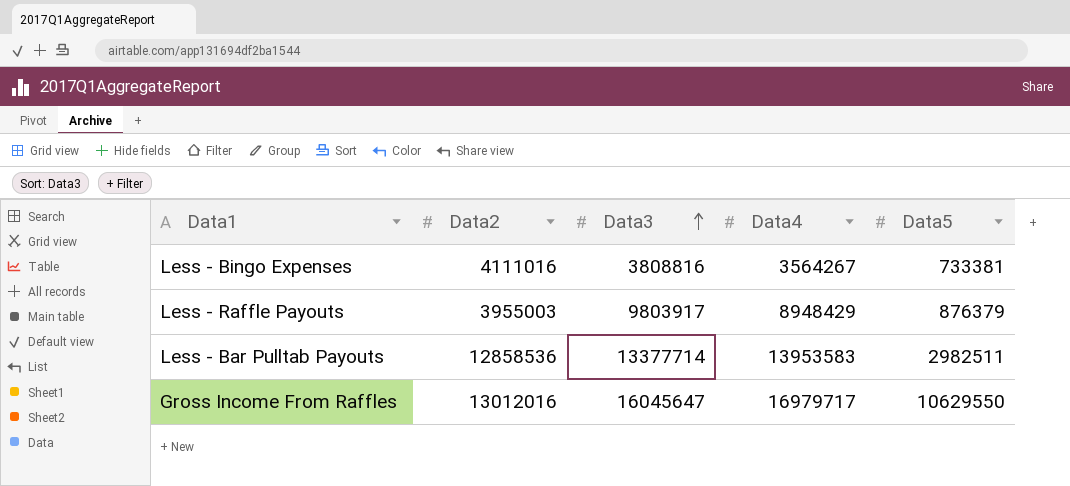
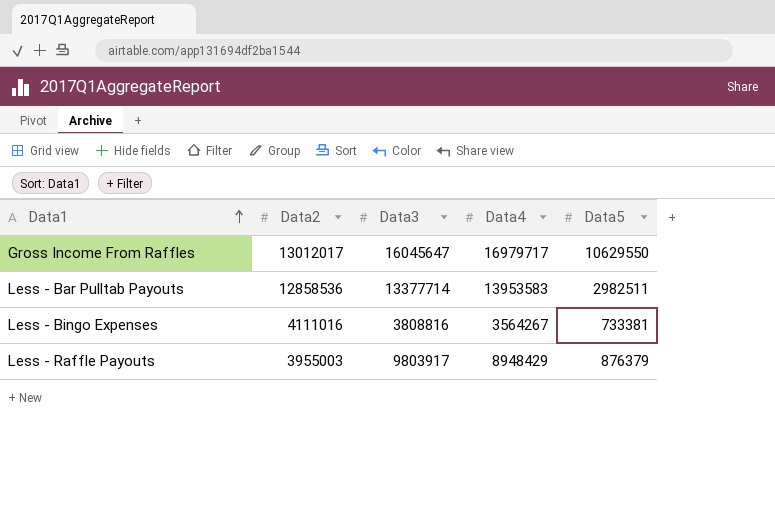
row order: Data3 ascending -> Data1 ascending
Gross Income From Raffles | Data2: 13012016 -> 13012017

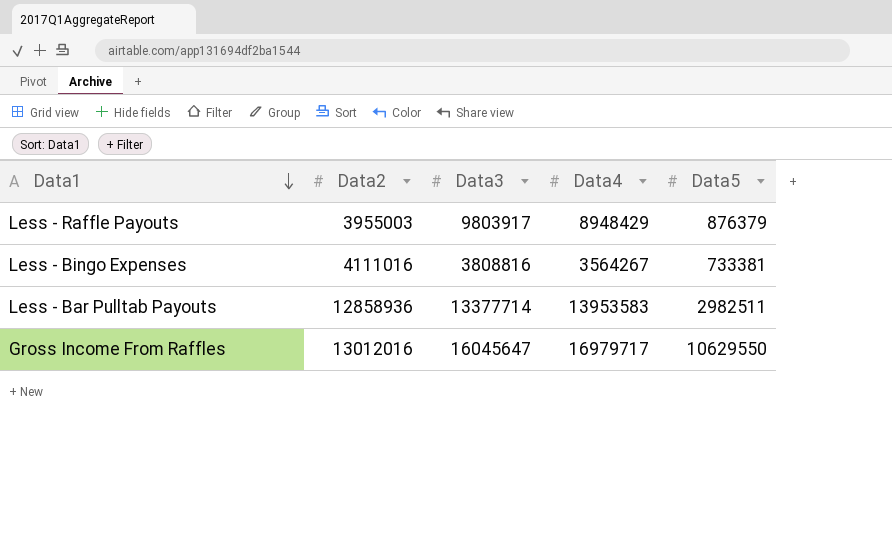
row order: Data1 ascending -> Data1 descending
Less - Bar Pulltab Payouts | Data2: 12858536 -> 12858936
Gross Income From Raffles | Data2: 13012017 -> 13012016

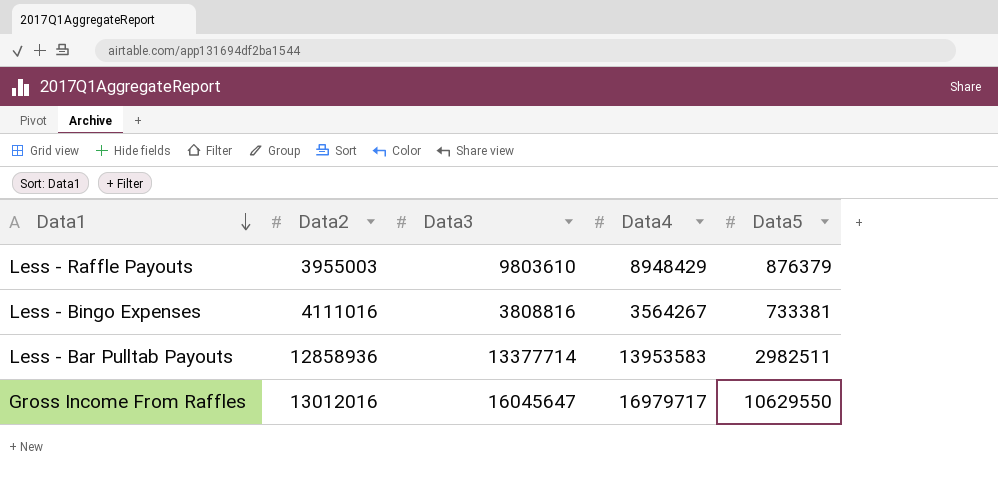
Less - Raffle Payouts | Data3: 9803917 -> 9803610

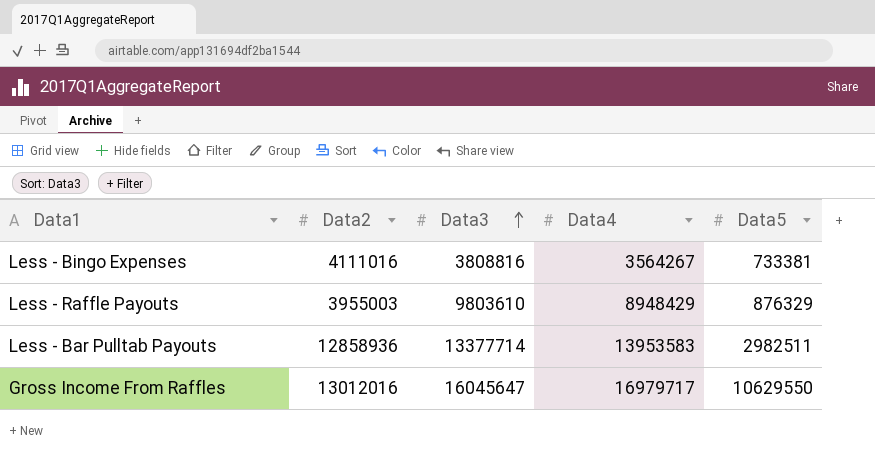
row order: Data1 descending -> Data3 ascending
Less - Raffle Payouts | Data5: 876379 -> 876329

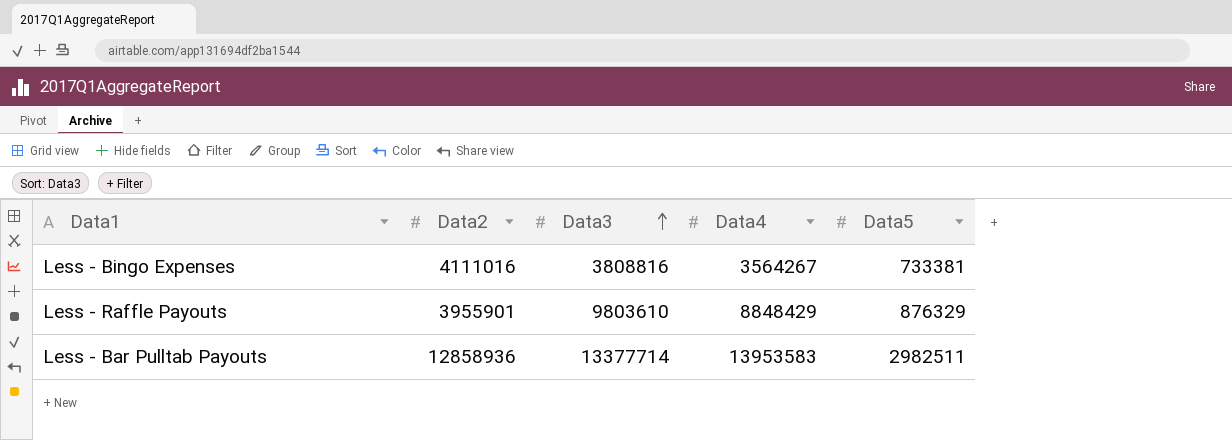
row Gross Income From Raffles: 13012016 | 16045647 | 16979717 | 10629550 -> none
Less - Raffle Payouts | Data2: 3955003 -> 3955901
Less - Raffle Payouts | Data4: 8948429 -> 8848429

